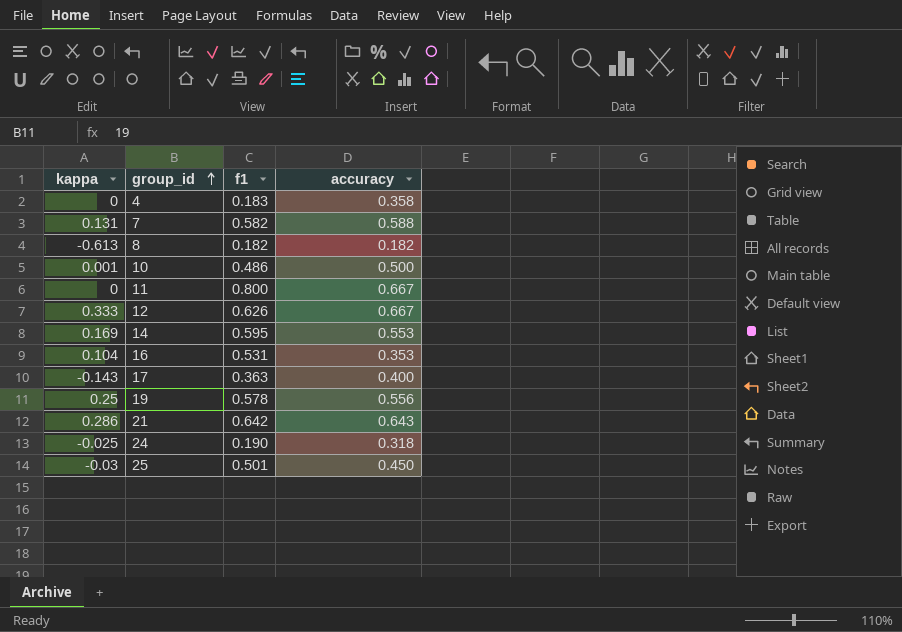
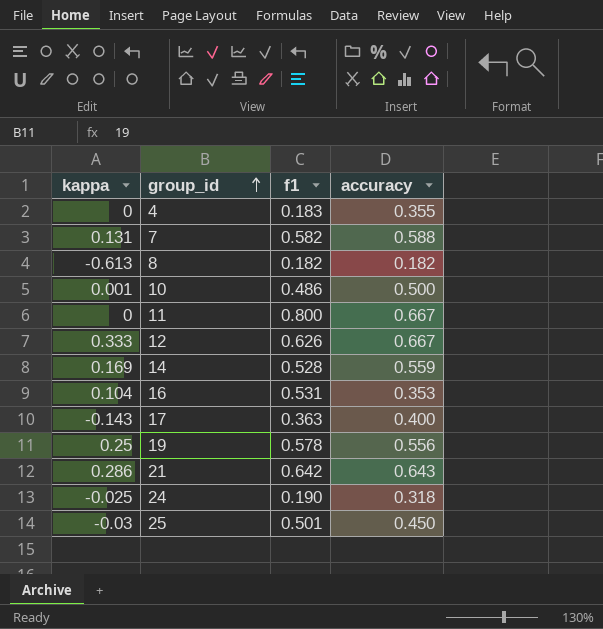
4 | accuracy: 0.358 -> 0.355
14 | f1: 0.595 -> 0.528
14 | accuracy: 0.553 -> 0.559

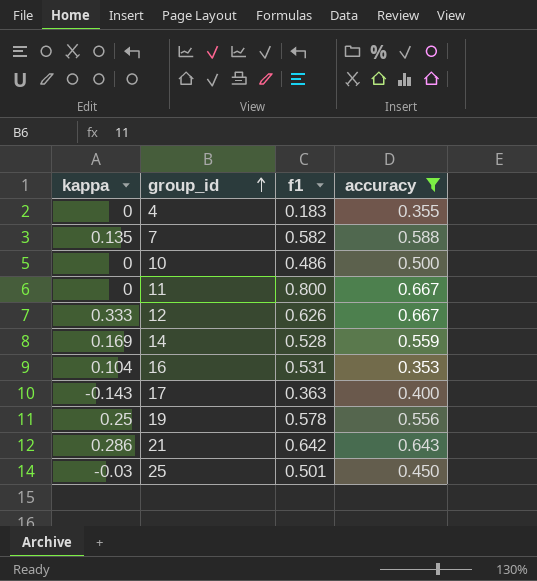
filter: none -> accuracy >= 0.353
7 | kappa: 0.131 -> 0.135
10 | kappa: 0.001 -> 0

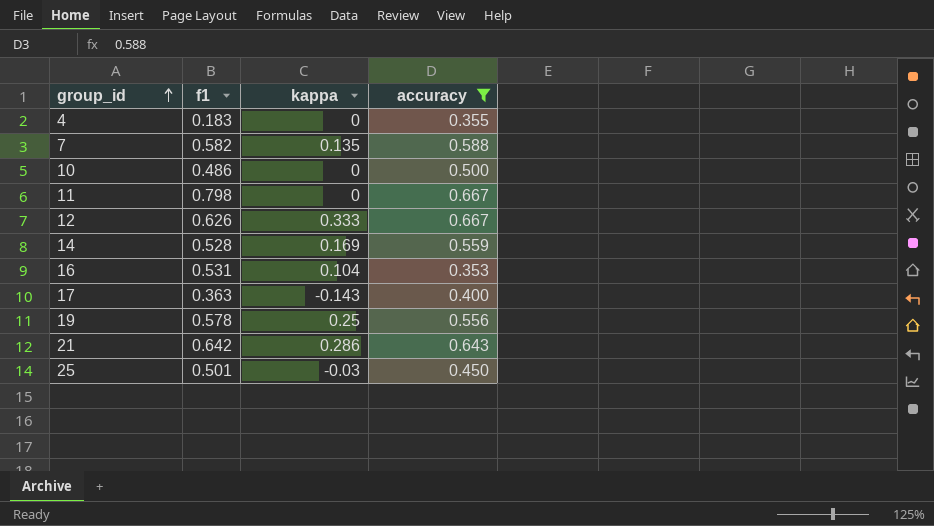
column kappa | position: 1 -> 3
11 | f1: 0.800 -> 0.798

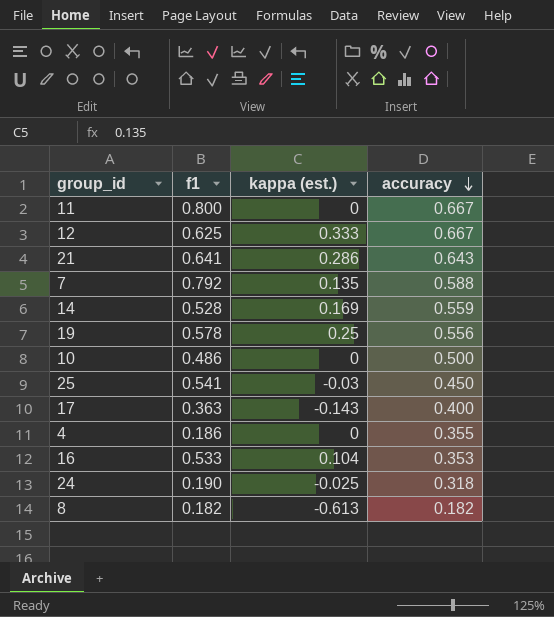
filter: accuracy >= 0.353 -> none
row order: group_id ascending -> accuracy descending
column name: kappa -> kappa (est.)
11 | f1: 0.798 -> 0.800
12 | f1: 0.626 -> 0.625
21 | f1: 0.642 -> 0.641
7 | f1: 0.582 -> 0.792
25 | f1: 0.501 -> 0.541
4 | f1: 0.183 -> 0.186
16 | f1: 0.531 -> 0.533

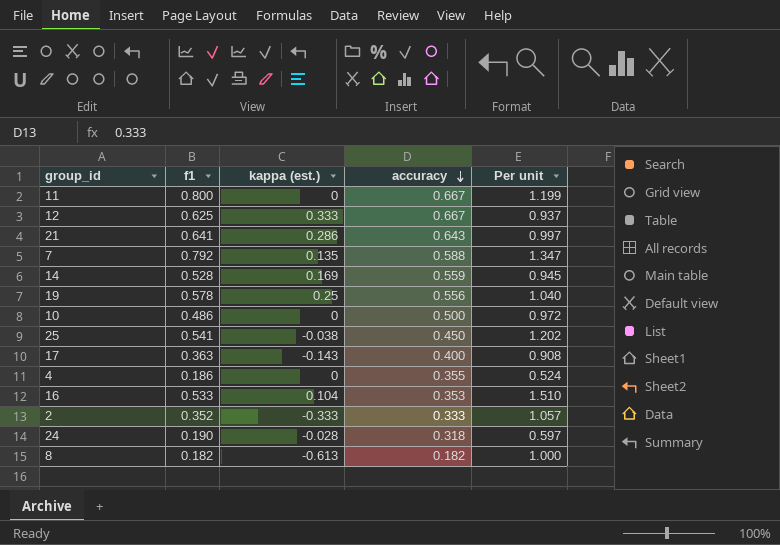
column Per unit | formula: none -> [f1] / [accuracy]
25 | kappa (est.): -0.03 -> -0.038
row 2: none -> 0.352 | -0.333 | 0.333 | 1.057
24 | kappa (est.): -0.025 -> -0.028

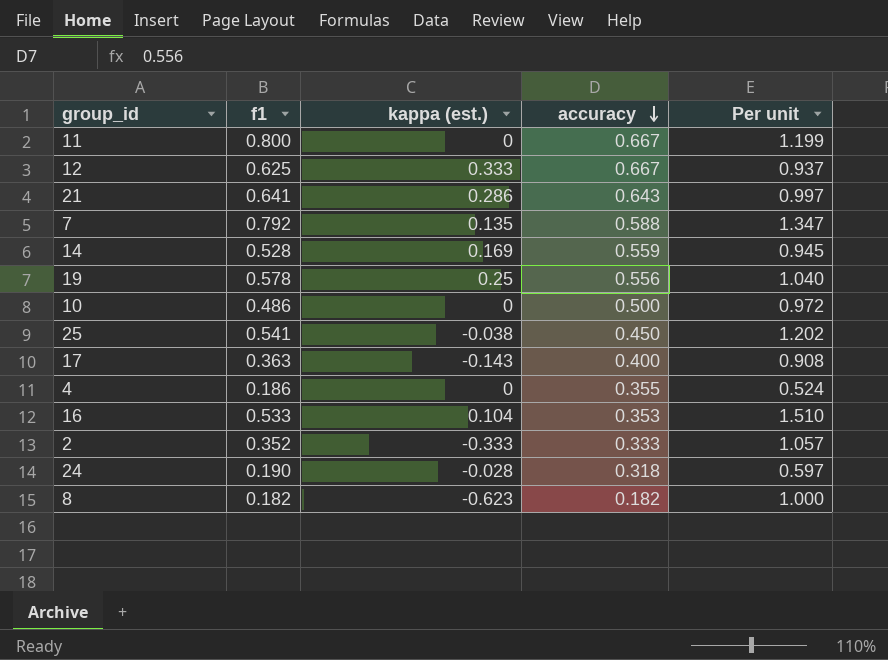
8 | kappa (est.): -0.613 -> -0.623

